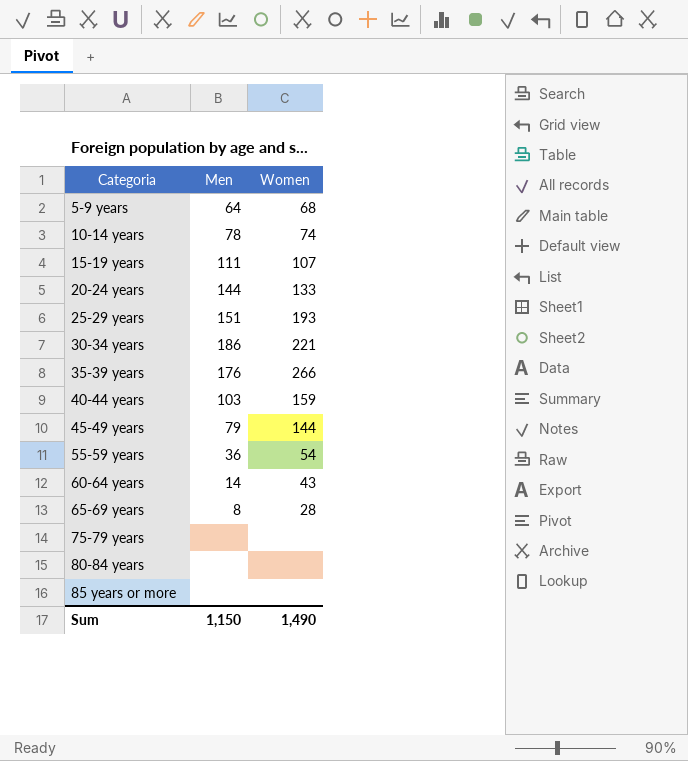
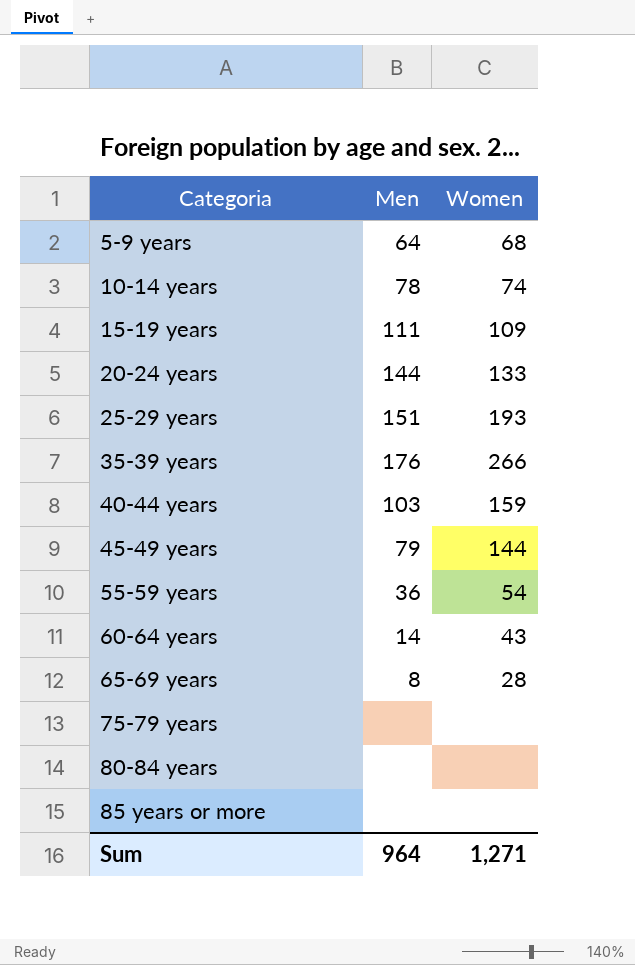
row 30-34 years: 186 | 221 -> none
15-19 years | Women: 107 -> 109
Sum | Men: 1,150 -> 964
Sum | Women: 1,490 -> 1,271

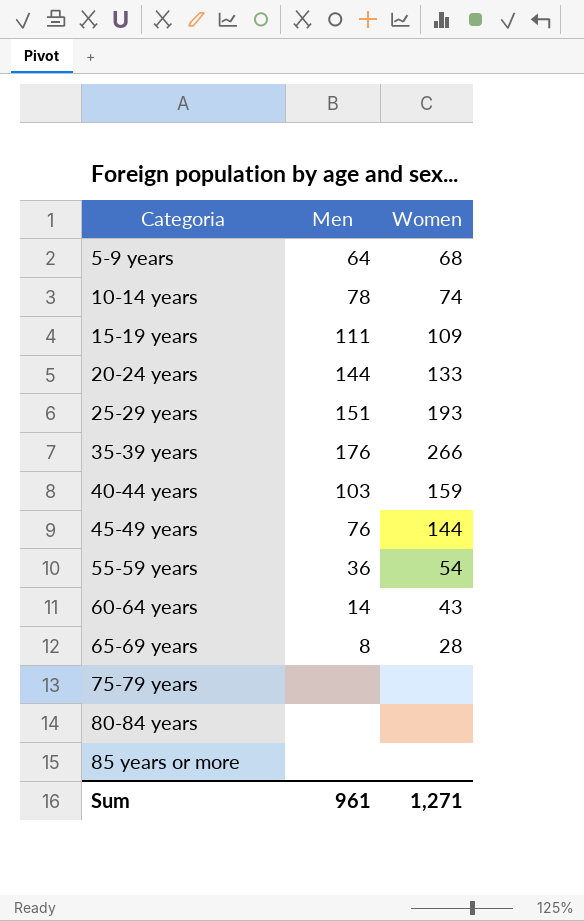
45-49 years | Men: 79 -> 76
Sum | Men: 964 -> 961

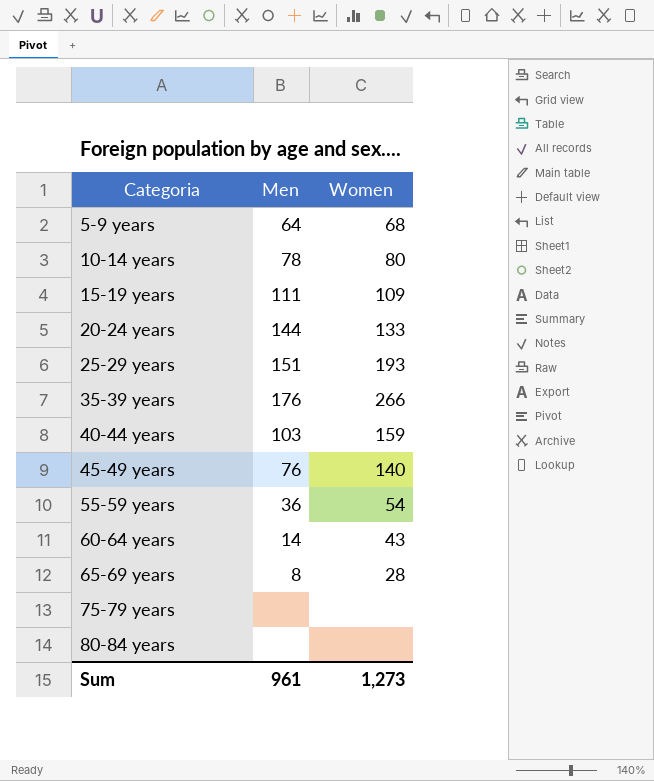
row 85 years or more: none | none -> none
10-14 years | Women: 74 -> 80
45-49 years | Women: 144 -> 140
Sum | Women: 1,271 -> 1,273

